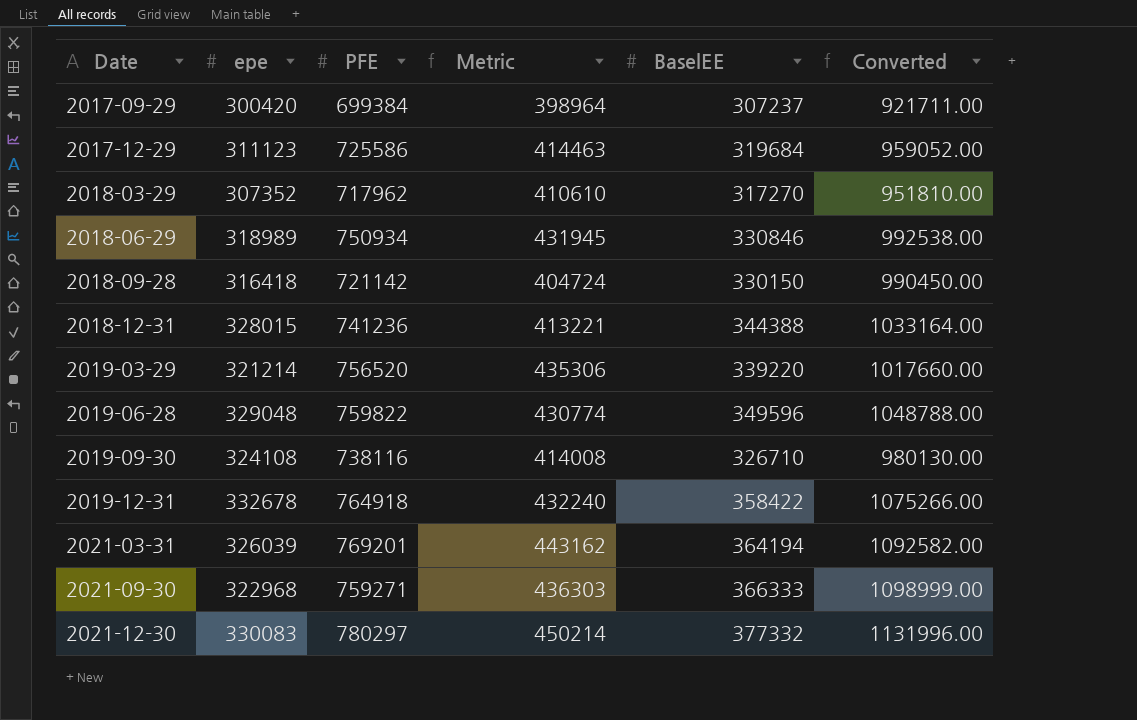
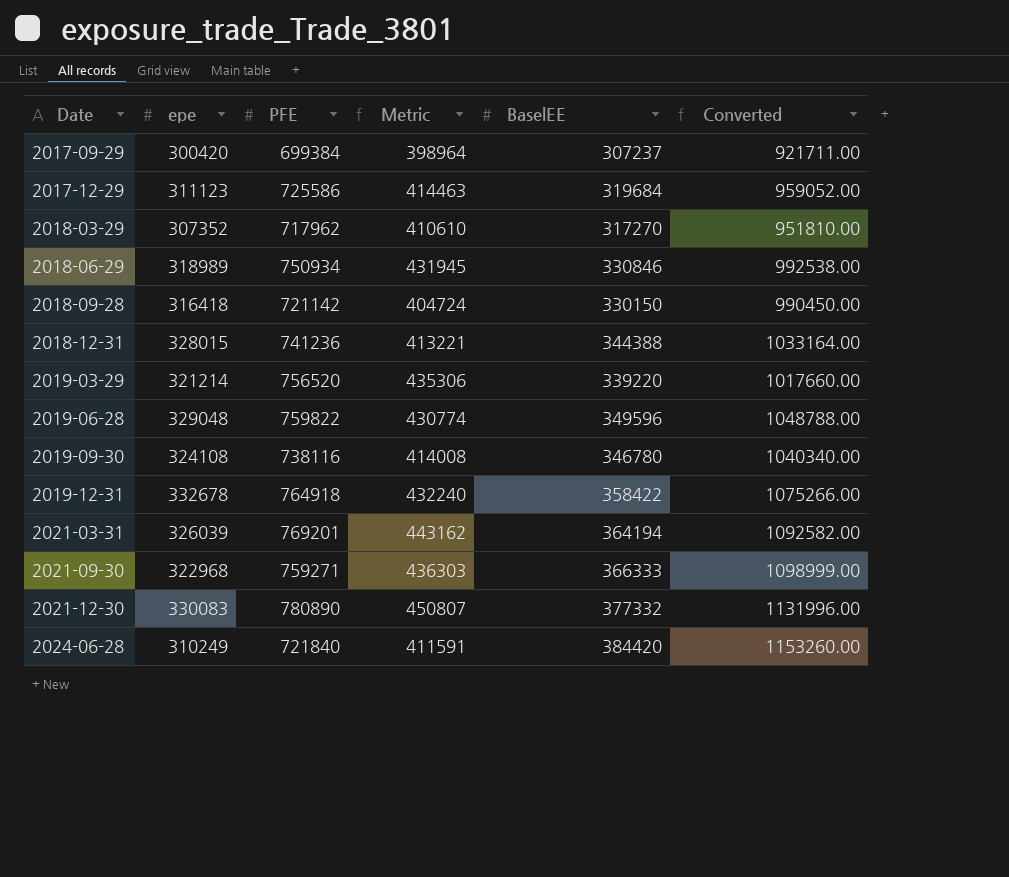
2019-09-30 | BaselEE: 326710 -> 346780
2019-09-30 | Converted: 980130.00 -> 1040340.00
2021-12-30 | PFE: 780297 -> 780890
2021-12-30 | Metric: 450214 -> 450807
row 2024-06-28: none -> 310249 | 721840 | 411591 | 384420 | 1153260.00

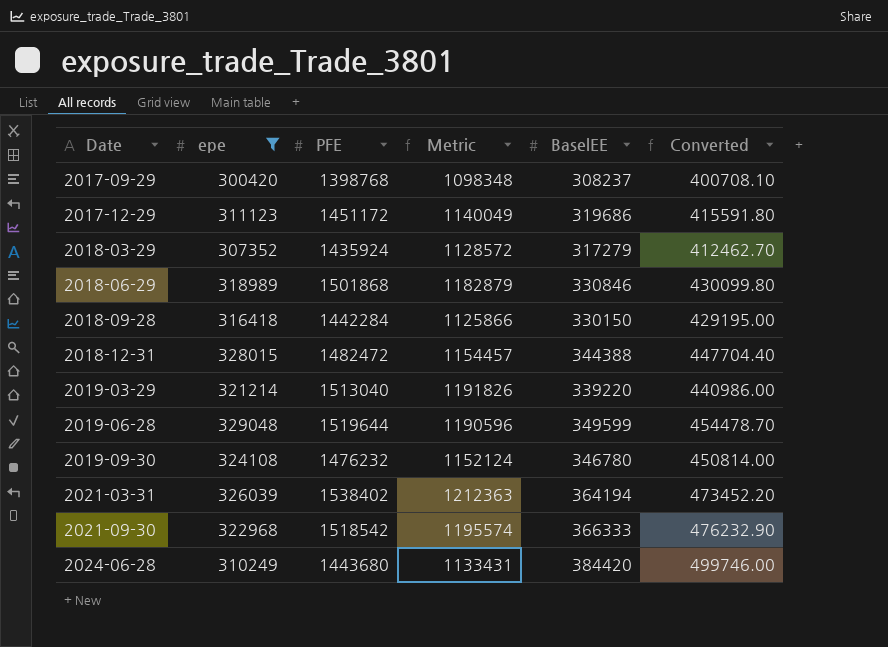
filter: none -> epe <= 329048
column Converted | formula: [BaselEE] * 3 -> [BaselEE] * 1.3
2017-09-29 | PFE: 699384 -> 1398768
2017-09-29 | Metric: 398964 -> 1098348
2017-09-29 | BaselEE: 307237 -> 308237
2017-12-29 | PFE: 725586 -> 1451172
2017-12-29 | Metric: 414463 -> 1140049
2017-12-29 | BaselEE: 319684 -> 319686
2018-03-29 | PFE: 717962 -> 1435924
2018-03-29 | Metric: 410610 -> 1128572
2018-03-29 | BaselEE: 317270 -> 317279
2018-06-29 | PFE: 750934 -> 1501868
2018-06-29 | Metric: 431945 -> 1182879
2018-09-28 | PFE: 721142 -> 1442284
2018-09-28 | Metric: 404724 -> 1125866
2018-12-31 | PFE: 741236 -> 1482472
2018-12-31 | Metric: 413221 -> 1154457
2019-03-29 | PFE: 756520 -> 1513040
2019-03-29 | Metric: 435306 -> 1191826
2019-06-28 | PFE: 759822 -> 1519644
2019-06-28 | Metric: 430774 -> 1190596
2019-06-28 | BaselEE: 349596 -> 349599
2019-09-30 | PFE: 738116 -> 1476232
2019-09-30 | Metric: 414008 -> 1152124
2021-03-31 | PFE: 769201 -> 1538402
2021-03-31 | Metric: 443162 -> 1212363
2021-09-30 | PFE: 759271 -> 1518542
2021-09-30 | Metric: 436303 -> 1195574
2024-06-28 | PFE: 721840 -> 1443680
2024-06-28 | Metric: 411591 -> 1133431

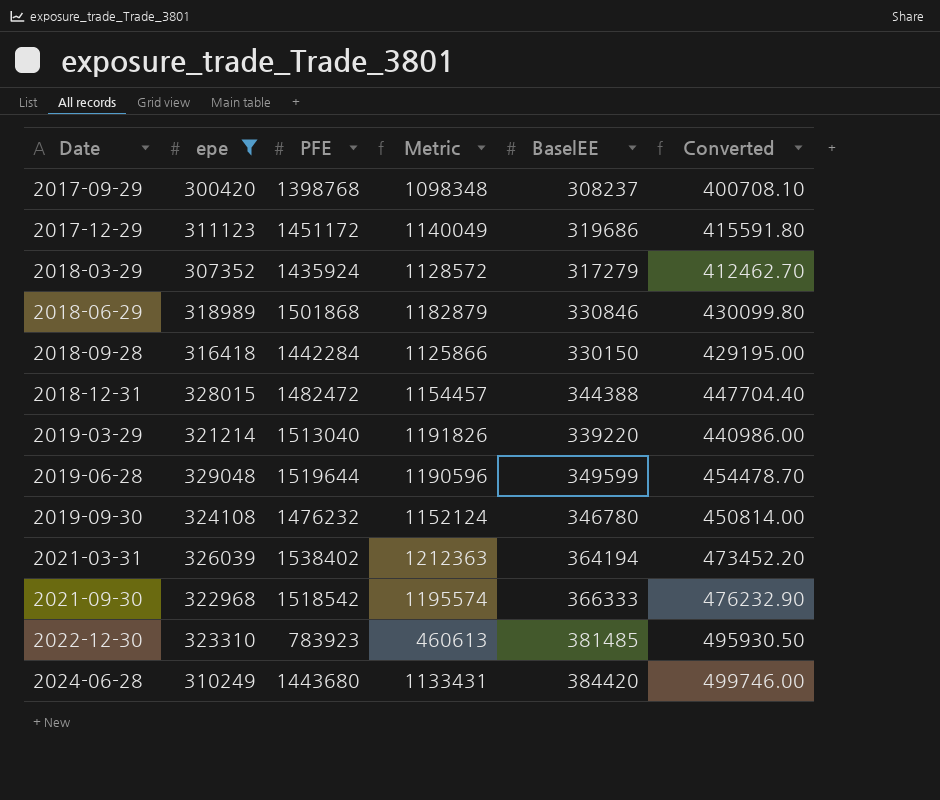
row 2022-12-30: none -> 323310 | 783923 | 460613 | 381485 | 495930.50

